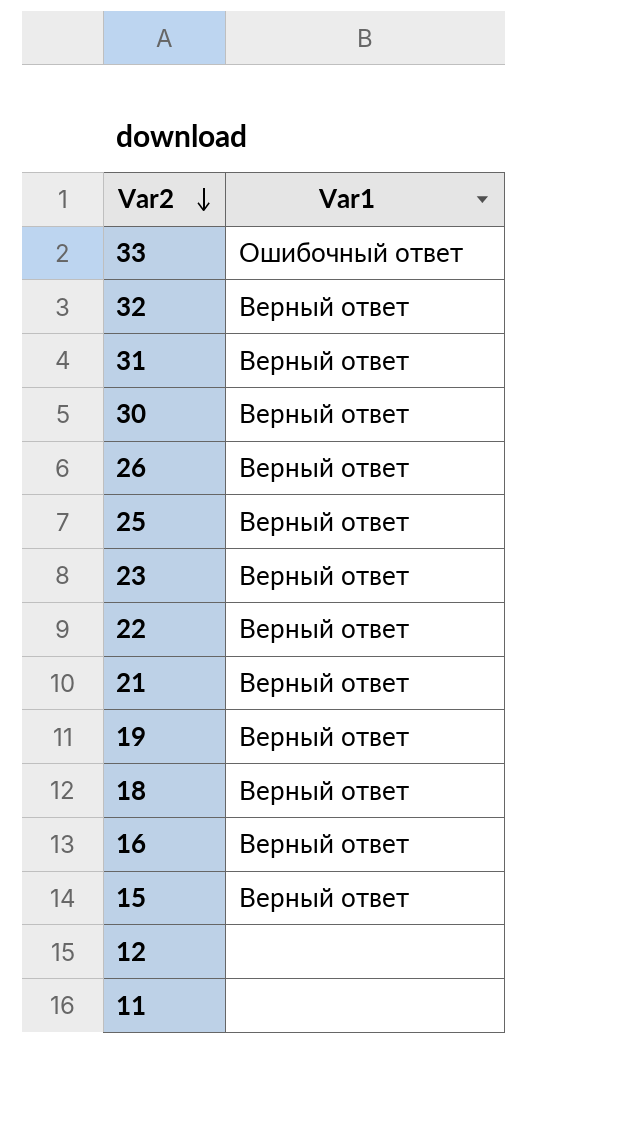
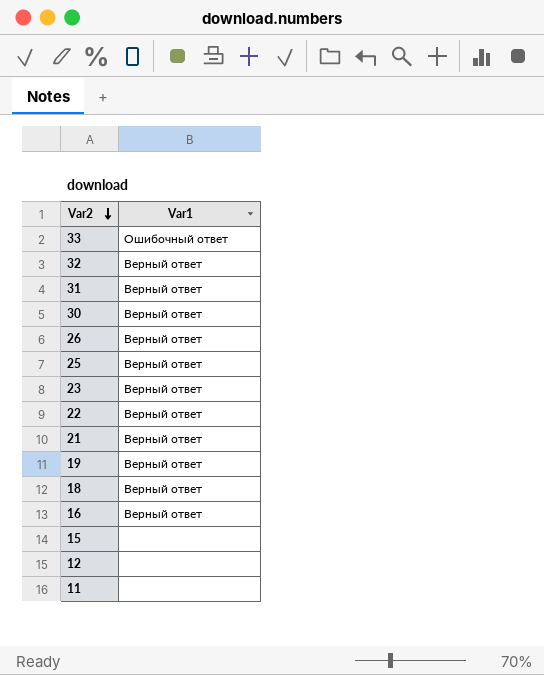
15 | Var1: Верный ответ -> none

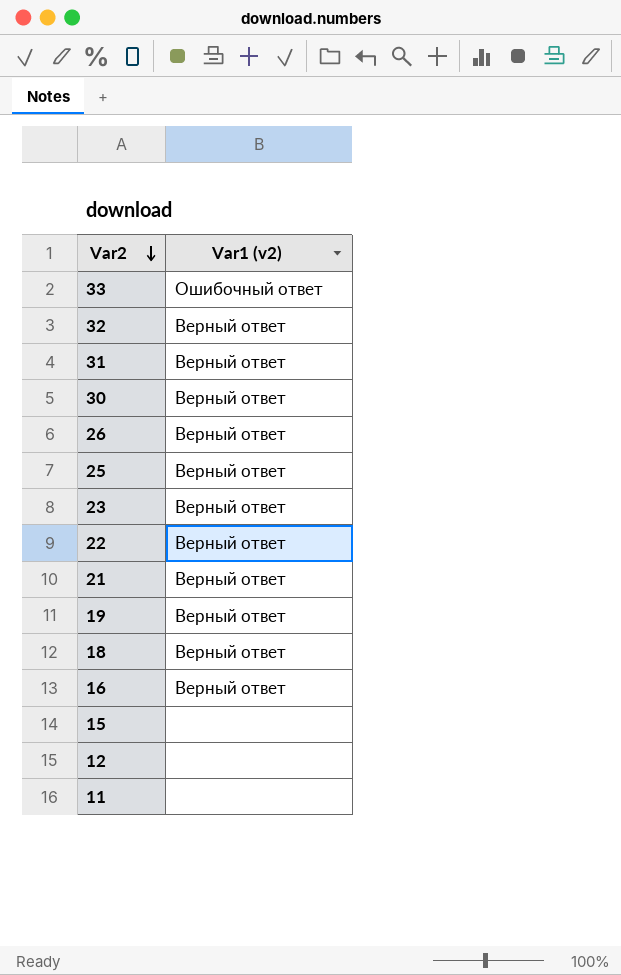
column name: Var1 -> Var1 (v2)

